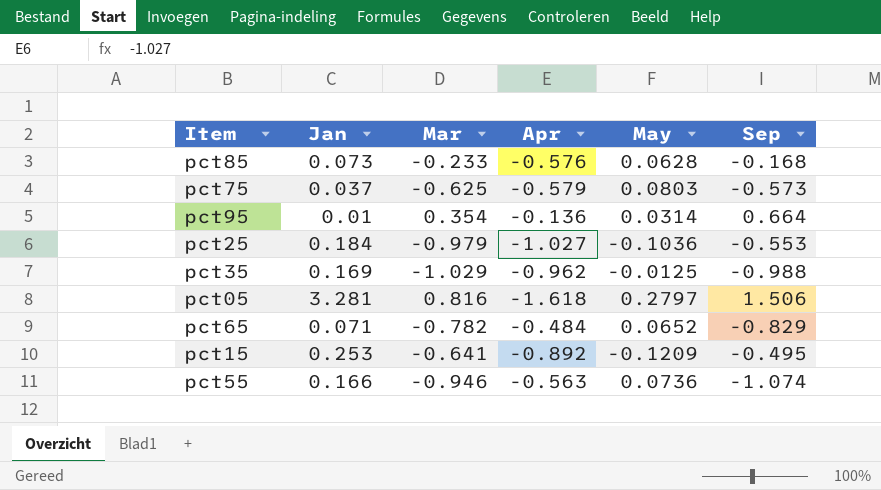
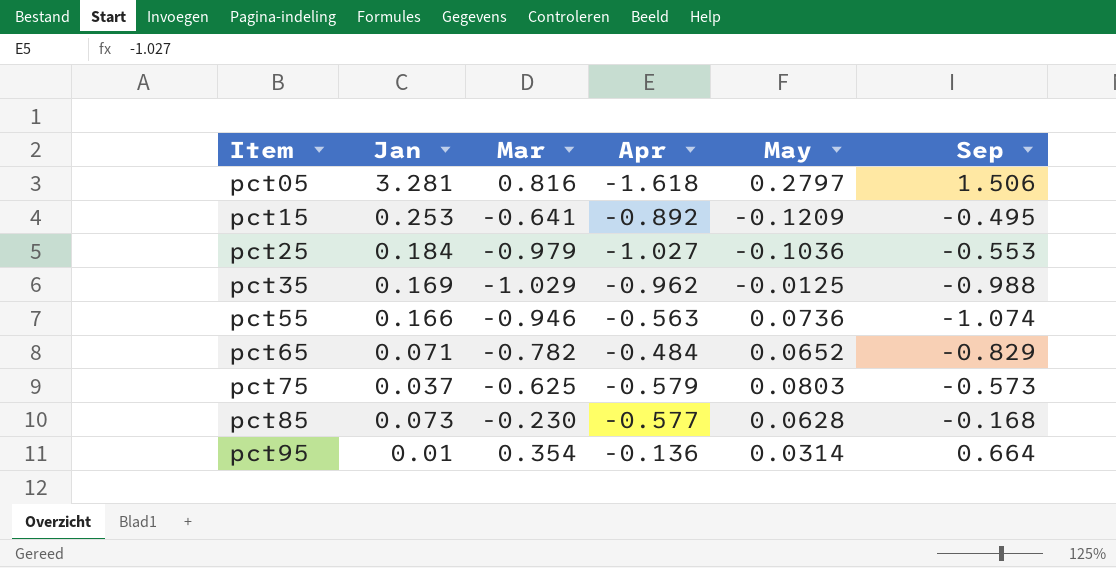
row order: none -> Item ascending
pct85 | Mar: -0.233 -> -0.230
pct85 | Apr: -0.576 -> -0.577

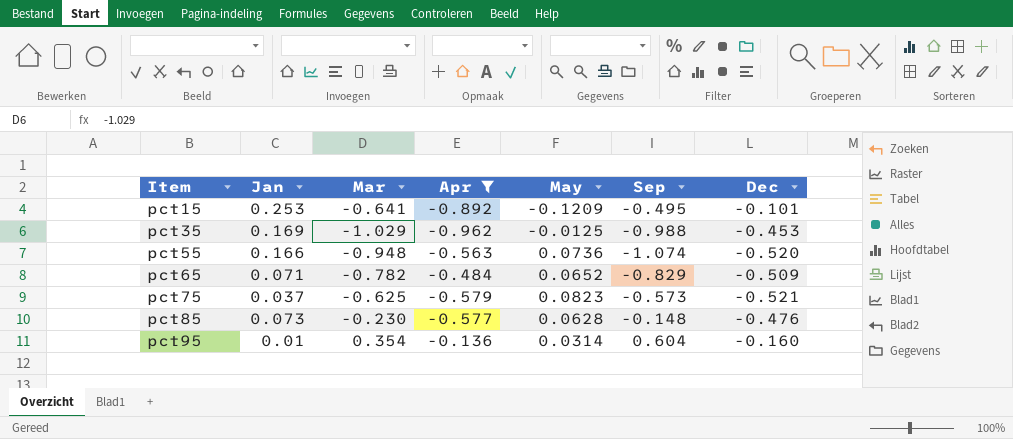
filter: none -> Apr >= -0.962
column Dec | position: none -> 7
pct55 | Mar: -0.946 -> -0.948
pct75 | May: 0.0803 -> 0.0823
pct85 | Sep: -0.168 -> -0.148
pct95 | Sep: 0.664 -> 0.604

